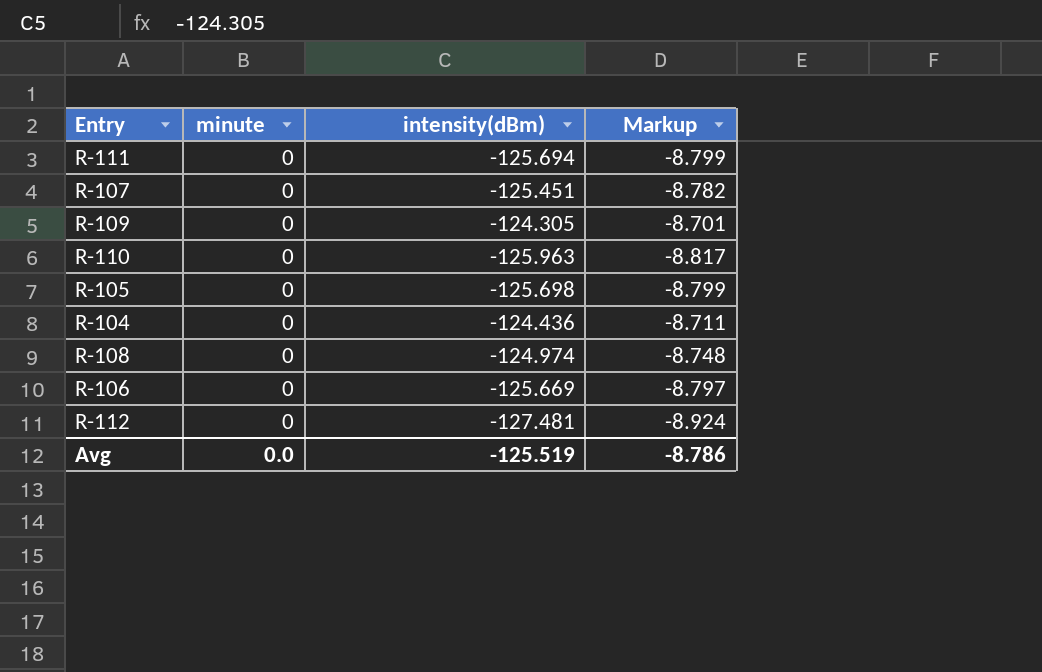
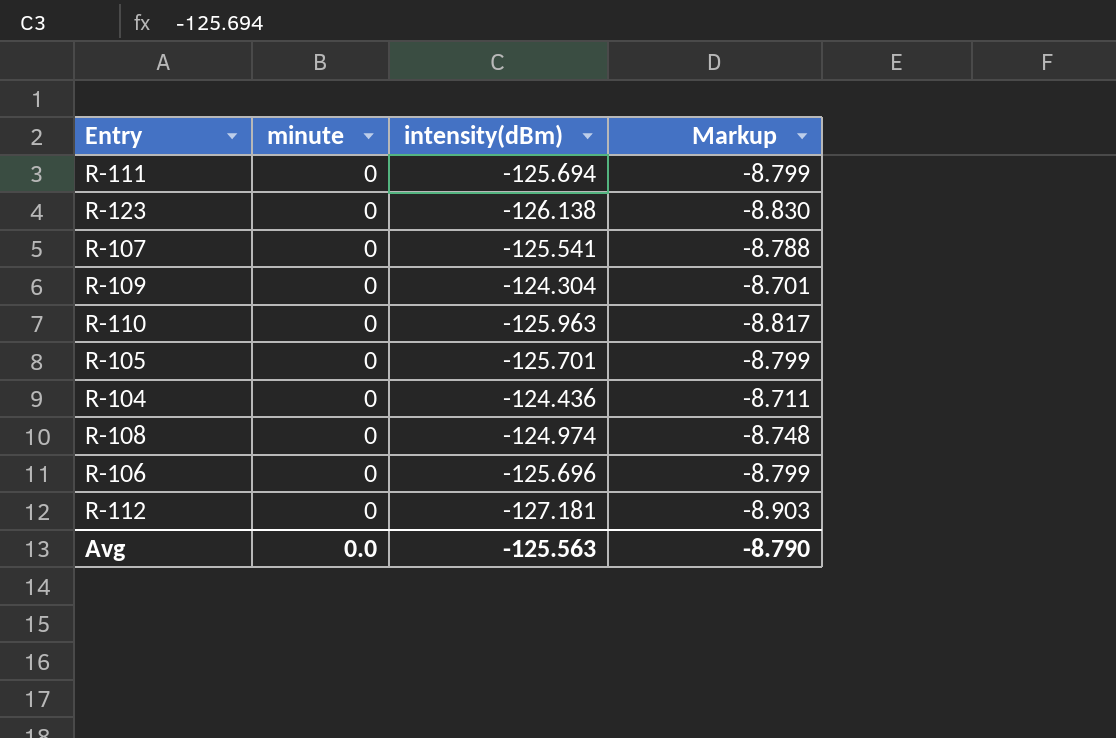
row R-123: none -> 0 | -126.138 | -8.830
R-107 | intensity(dBm): -125.451 -> -125.541
R-107 | Markup: -8.782 -> -8.788
R-109 | intensity(dBm): -124.305 -> -124.304
R-105 | intensity(dBm): -125.698 -> -125.701
R-106 | intensity(dBm): -125.669 -> -125.696
R-106 | Markup: -8.797 -> -8.799
R-112 | intensity(dBm): -127.481 -> -127.181
R-112 | Markup: -8.924 -> -8.903
Avg | intensity(dBm): -125.519 -> -125.563
Avg | Markup: -8.786 -> -8.790

